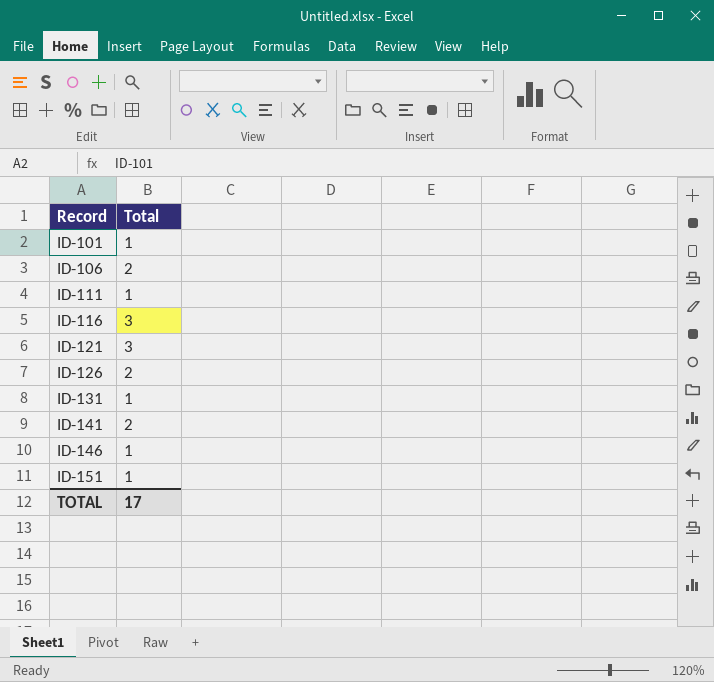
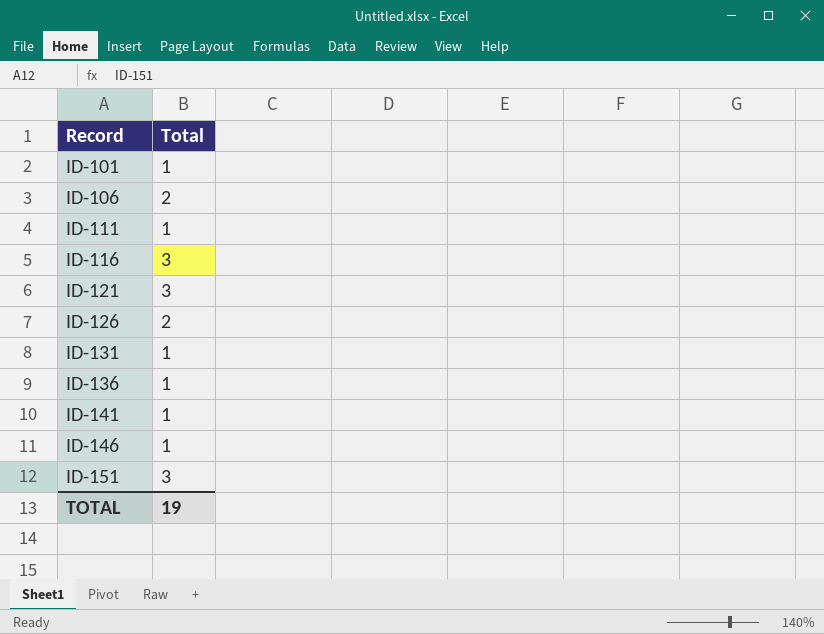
row ID-136: none -> 1
ID-141 | Total: 2 -> 1
ID-151 | Total: 1 -> 3
TOTAL | Total: 17 -> 19

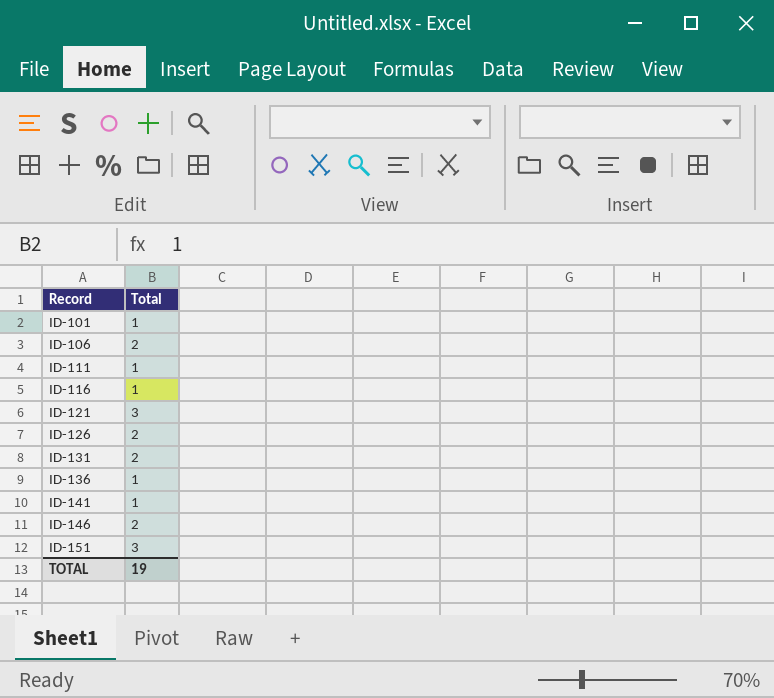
ID-116 | Total: 3 -> 1
ID-131 | Total: 1 -> 2
ID-146 | Total: 1 -> 2

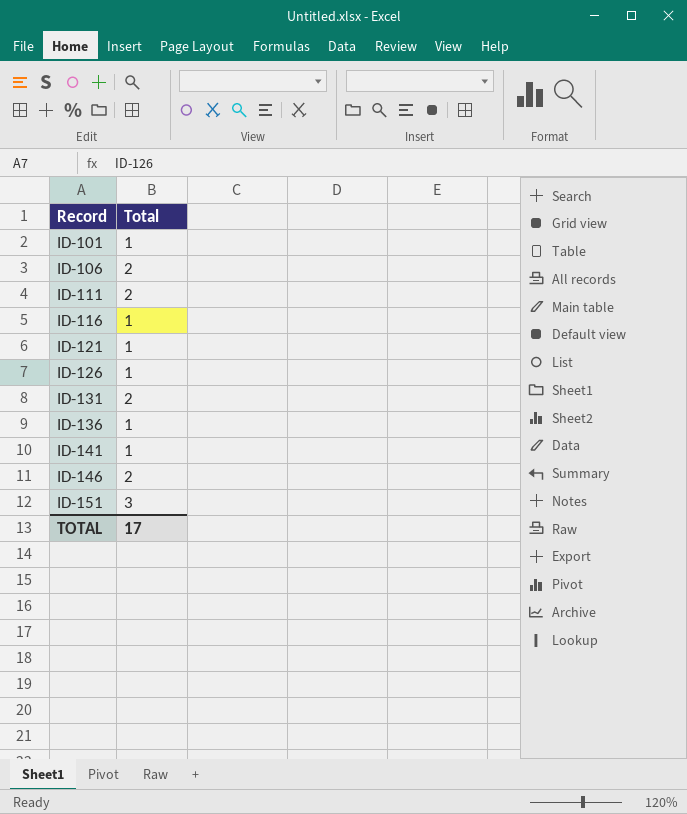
ID-111 | Total: 1 -> 2
ID-121 | Total: 3 -> 1
ID-126 | Total: 2 -> 1
TOTAL | Total: 19 -> 17

